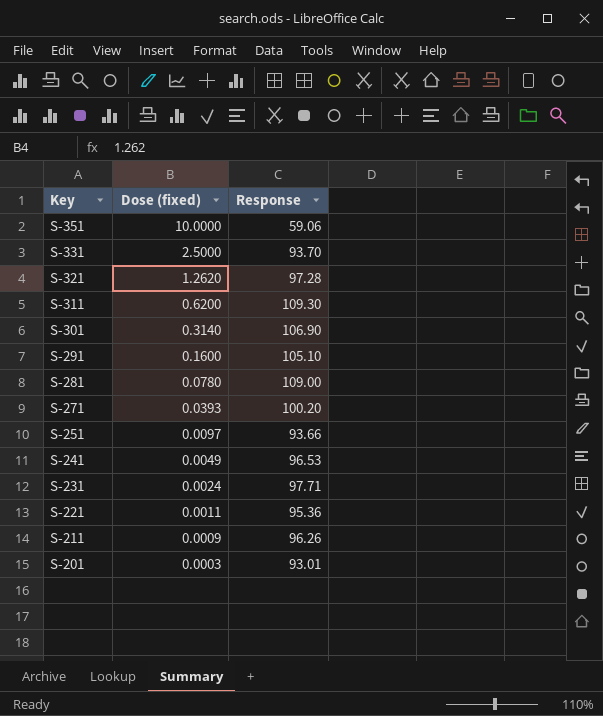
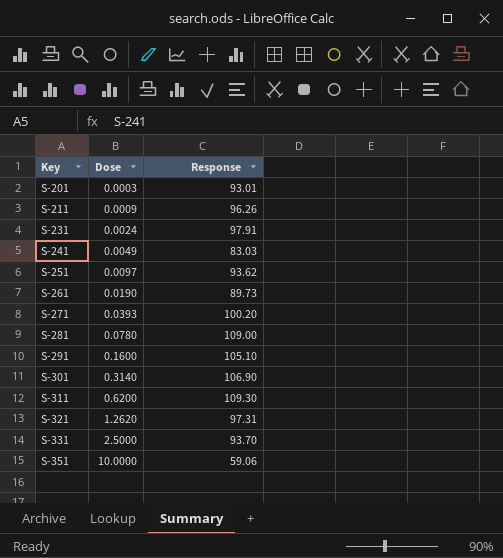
row order: Key descending -> Key ascending
column name: Dose (fixed) -> Dose
row S-221: 0.0011 | 95.36 -> none
S-231 | Response: 97.71 -> 97.91
S-241 | Response: 96.53 -> 83.03
S-251 | Response: 93.66 -> 93.62
row S-261: none -> 0.0190 | 89.73
S-321 | Response: 97.28 -> 97.31

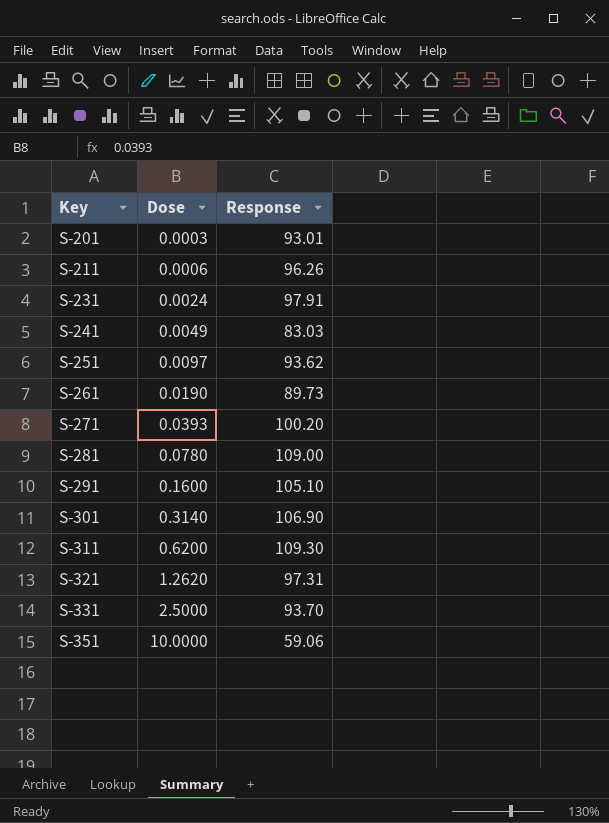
S-211 | Dose: 0.0009 -> 0.0006

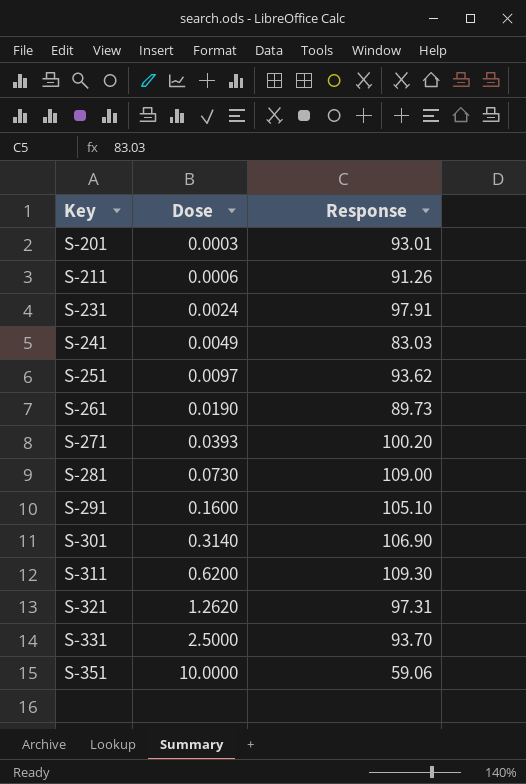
S-211 | Response: 96.26 -> 91.26
S-281 | Dose: 0.0780 -> 0.0730

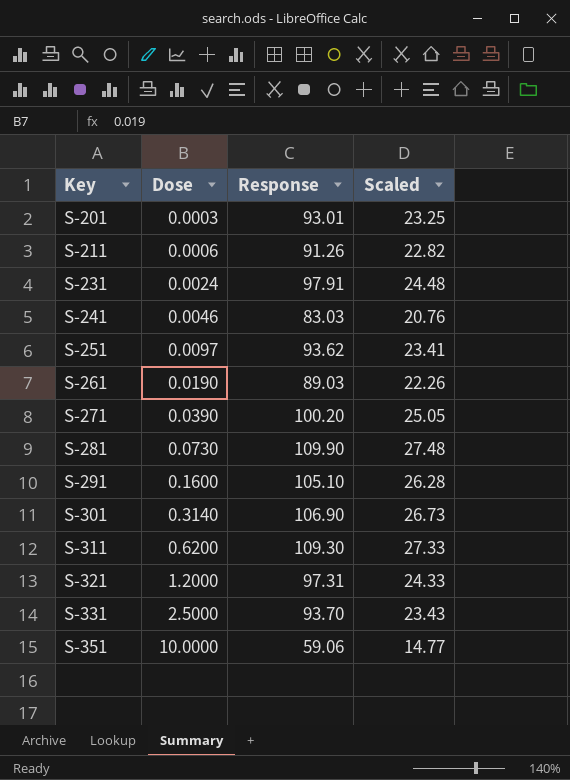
column Scaled | formula: none -> [Response] * 0.25
S-241 | Dose: 0.0049 -> 0.0046
S-261 | Response: 89.73 -> 89.03
S-271 | Dose: 0.0393 -> 0.0390
S-281 | Response: 109.00 -> 109.90
S-321 | Dose: 1.2620 -> 1.2000

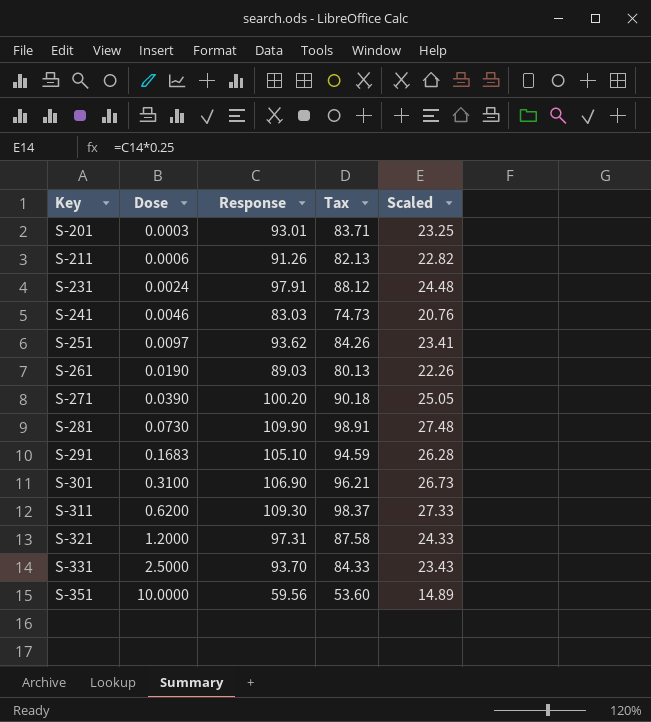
column Tax | formula: none -> [Response] * 0.9
S-291 | Dose: 0.1600 -> 0.1683
S-301 | Dose: 0.3140 -> 0.3100
S-351 | Response: 59.06 -> 59.56
S-351 | Scaled: 14.77 -> 14.89

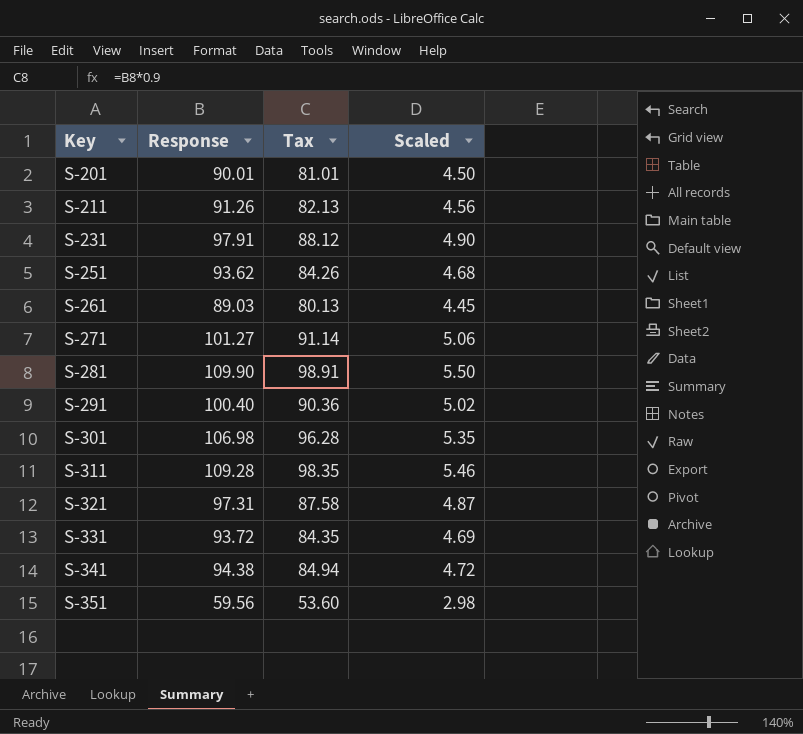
column Dose | position: 2 -> none
column Scaled | formula: [Response] * 0.25 -> [Response] * 0.05
row S-241: 0.0046 | 83.03 | 74.73 | 20.76 -> none
S-201 | Response: 93.01 -> 90.01
S-201 | Tax: 83.71 -> 81.01
S-271 | Response: 100.20 -> 101.27
S-271 | Tax: 90.18 -> 91.14
S-291 | Response: 105.10 -> 100.40
S-291 | Tax: 94.59 -> 90.36
S-301 | Response: 106.90 -> 106.98
S-301 | Tax: 96.21 -> 96.28
S-311 | Response: 109.30 -> 109.28
S-311 | Tax: 98.37 -> 98.35
S-331 | Response: 93.70 -> 93.72
S-331 | Tax: 84.33 -> 84.35
row S-341: none -> 94.38 | 84.94 | 4.72

